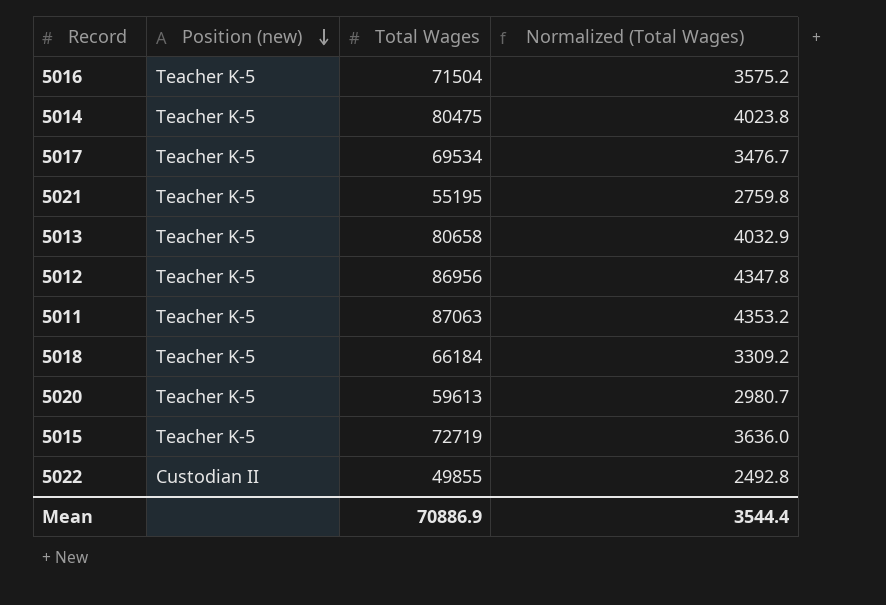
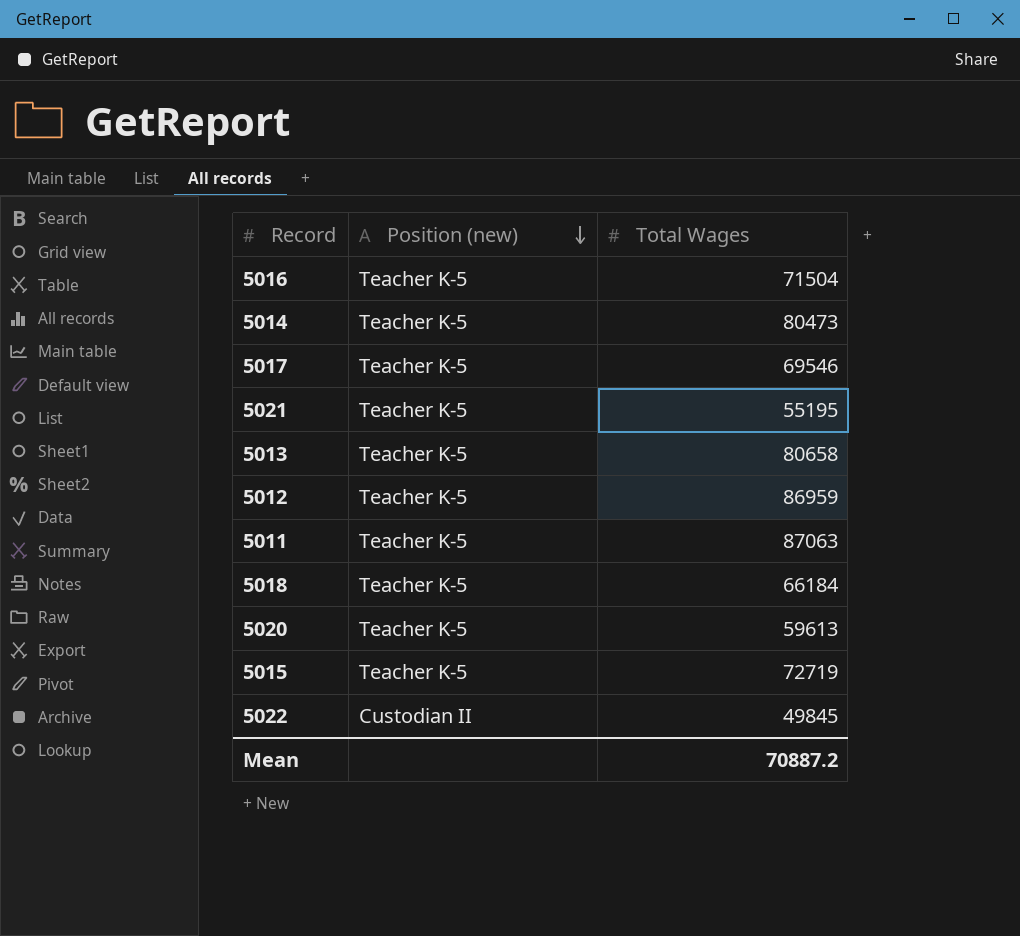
column Normalized (Total Wages) | formula: [Total Wages] * 0.05 -> none
5014 | Total Wages: 80475 -> 80473
5017 | Total Wages: 69534 -> 69546
5012 | Total Wages: 86956 -> 86959
5022 | Total Wages: 49855 -> 49845
Mean | Total Wages: 70886.9 -> 70887.2

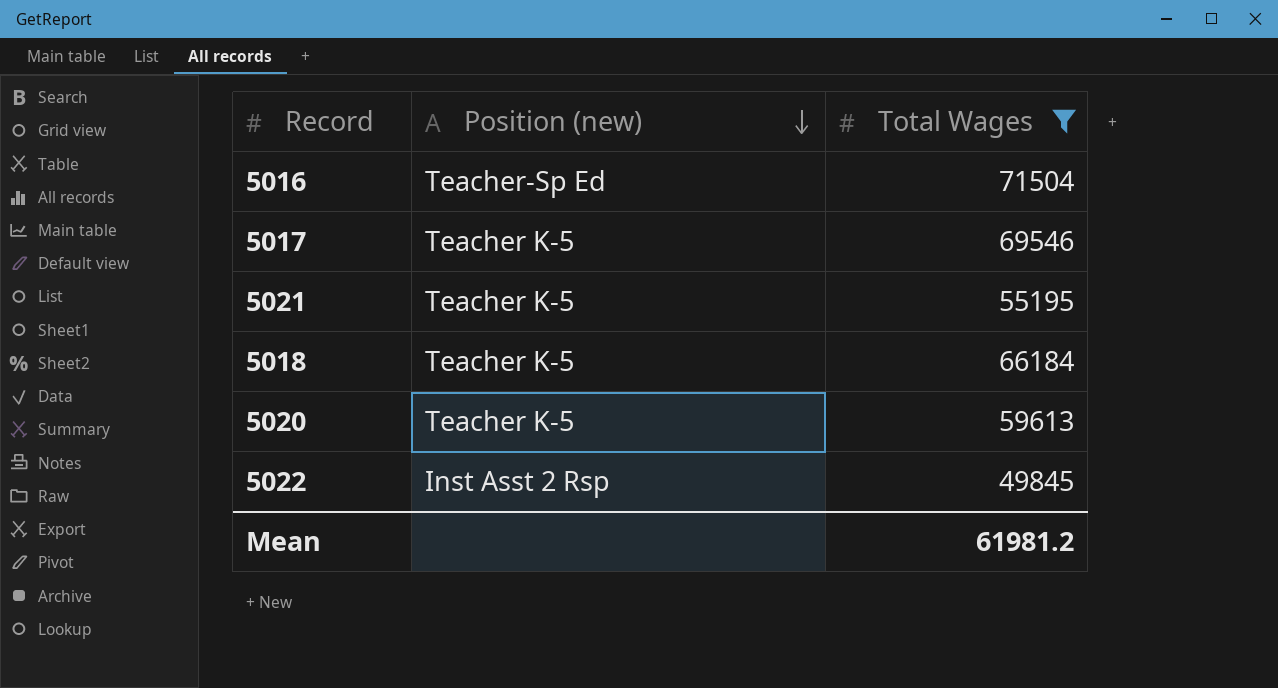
filter: none -> Total Wages <= 71504
5016 | Position (new): Teacher K-5 -> Teacher-Sp Ed
5022 | Position (new): Custodian II -> Inst Asst 2 Rsp
Mean | Total Wages: 70887.2 -> 61981.2

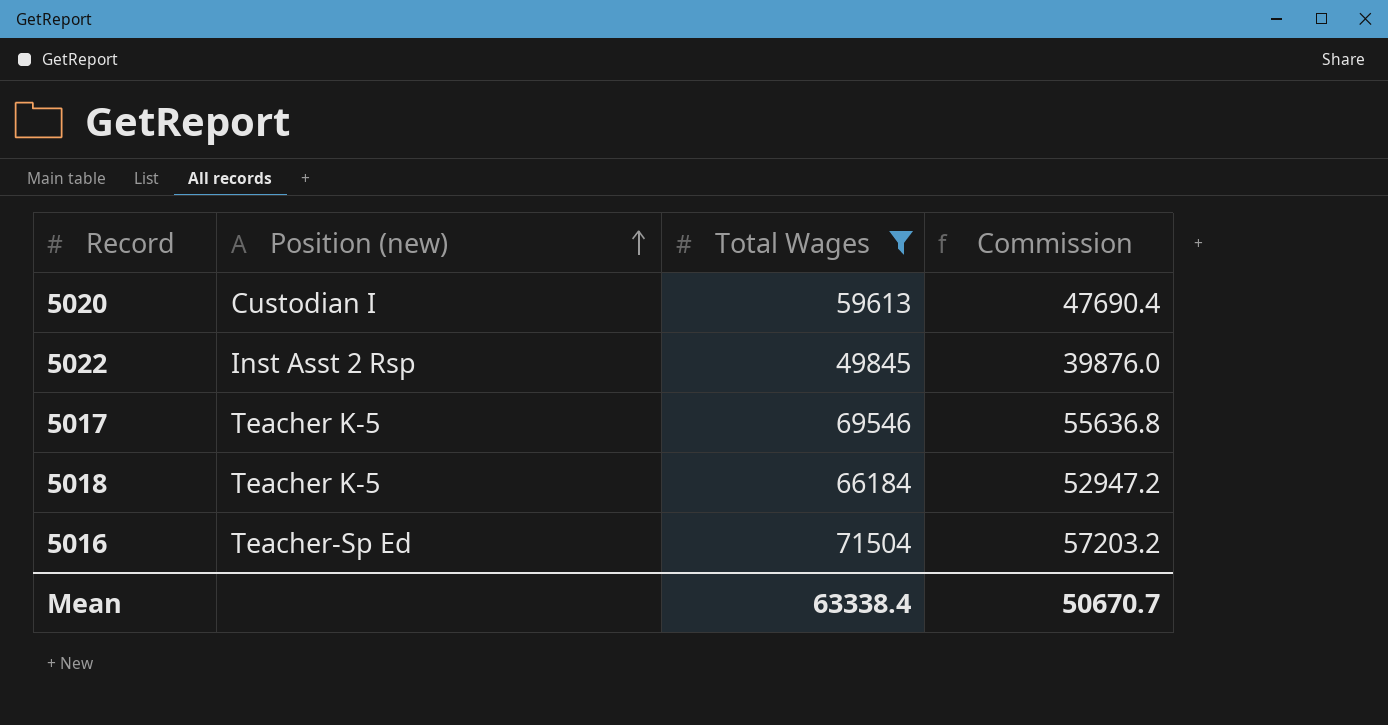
row order: Position (new) descending -> Position (new) ascending
column Commission | formula: none -> [Total Wages] * 0.8
row 5021: Teacher K-5 | 55195 -> none
5020 | Position (new): Teacher K-5 -> Custodian I
Mean | Total Wages: 61981.2 -> 63338.4

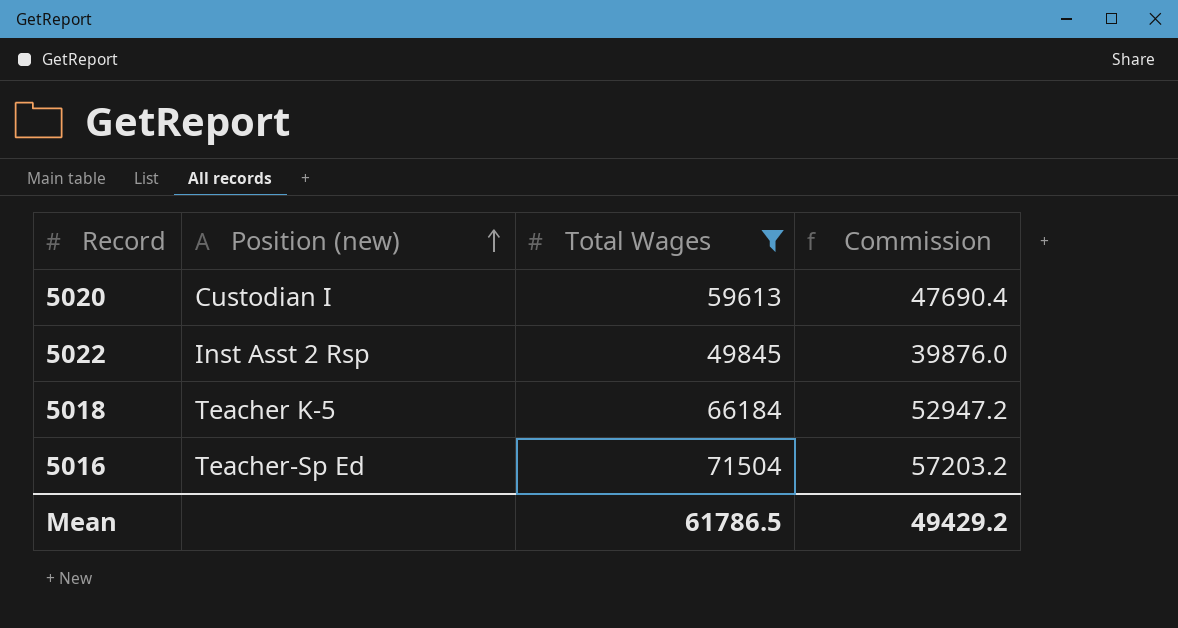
row 5017: Teacher K-5 | 69546 | 55636.8 -> none
Mean | Total Wages: 63338.4 -> 61786.5
Mean | Commission: 50670.7 -> 49429.2

